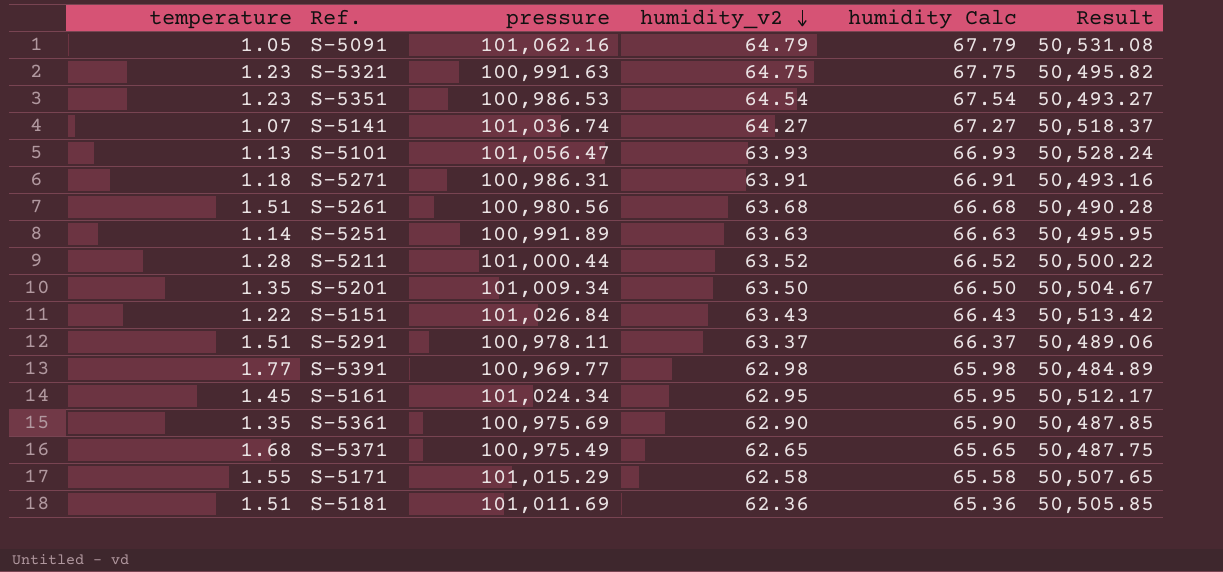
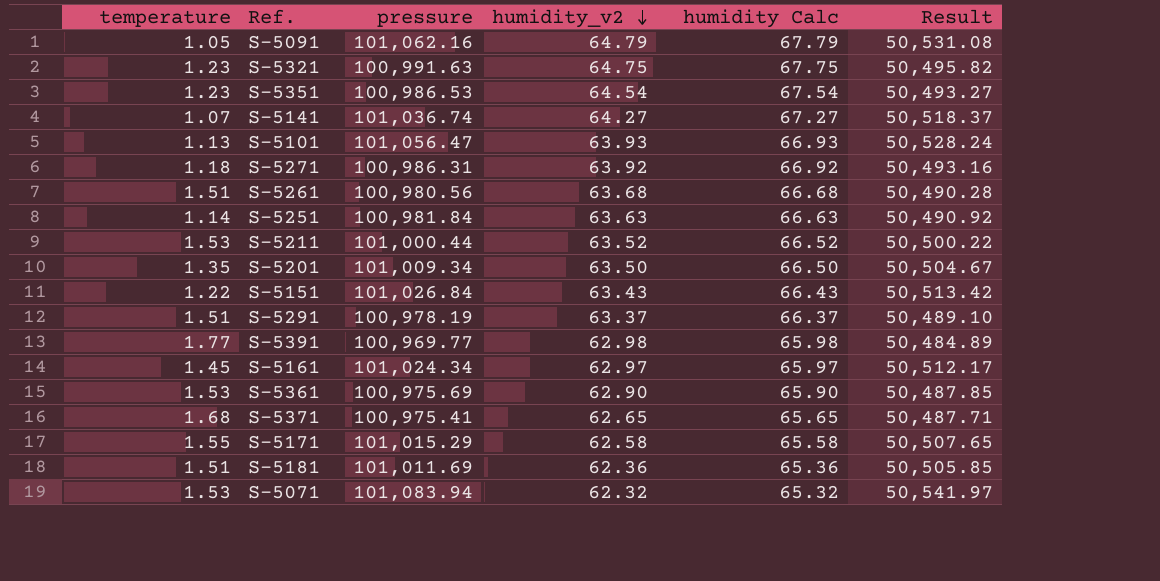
S-5271 | humidity_v2: 63.91 -> 63.92
S-5271 | humidity Calc: 66.91 -> 66.92
S-5251 | pressure: 100,991.89 -> 100,981.84
S-5251 | Result: 50,495.95 -> 50,490.92
S-5211 | temperature: 1.28 -> 1.53
S-5291 | pressure: 100,978.11 -> 100,978.19
S-5291 | Result: 50,489.06 -> 50,489.10
S-5161 | humidity_v2: 62.95 -> 62.97
S-5161 | humidity Calc: 65.95 -> 65.97
S-5361 | temperature: 1.35 -> 1.53
S-5371 | pressure: 100,975.49 -> 100,975.41
S-5371 | Result: 50,487.75 -> 50,487.71
row S-5071: none -> 1.53 | 101,083.94 | 62.32 | 65.32 | 50,541.97

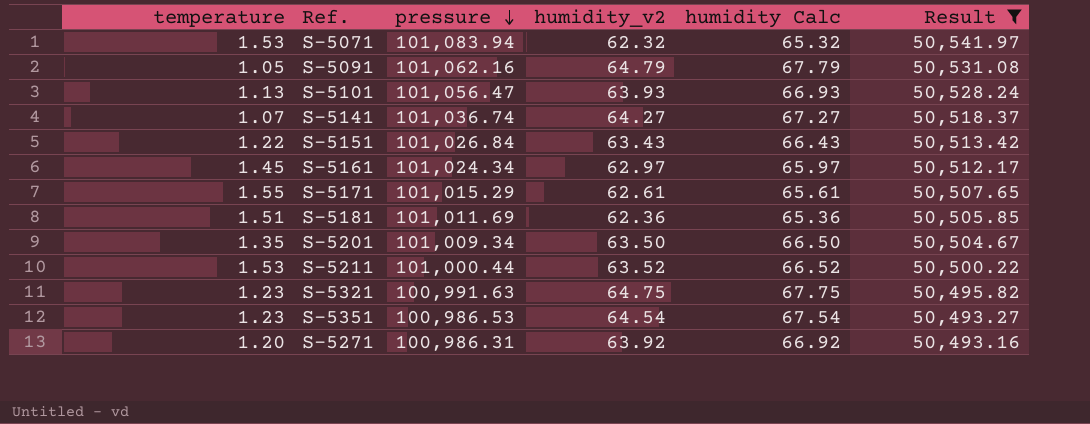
filter: none -> Result >= 50,493.16
row order: humidity_v2 descending -> pressure descending
S-5171 | humidity_v2: 62.58 -> 62.61
S-5171 | humidity Calc: 65.58 -> 65.61
S-5271 | temperature: 1.18 -> 1.20

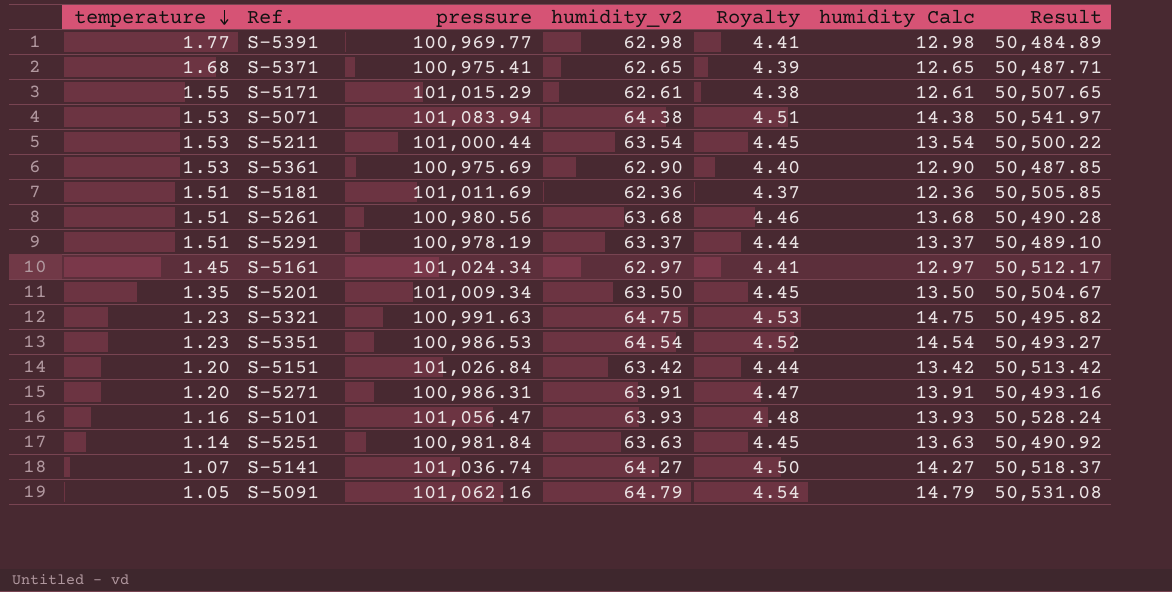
filter: Result >= 50,493.16 -> none
row order: pressure descending -> temperature descending
column Royalty | formula: none -> [humidity_v2] * 0.07
column humidity Calc | formula: [humidity_v2] + 3 -> [humidity_v2] - 50
S-5071 | humidity_v2: 62.32 -> 64.38
S-5211 | humidity_v2: 63.52 -> 63.54
S-5151 | temperature: 1.22 -> 1.20
S-5151 | humidity_v2: 63.43 -> 63.42
S-5271 | humidity_v2: 63.92 -> 63.91
S-5101 | temperature: 1.13 -> 1.16

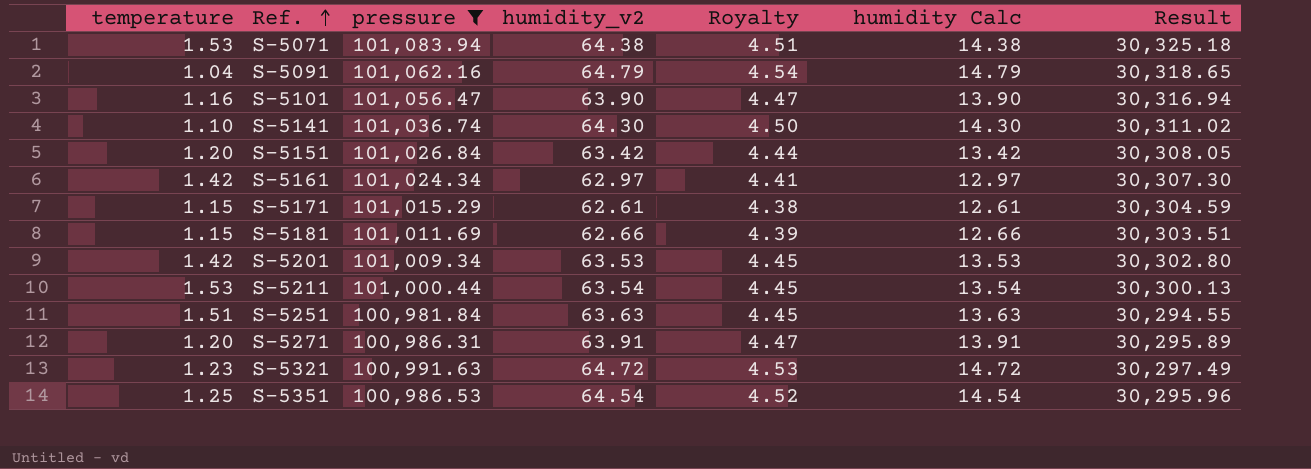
filter: none -> pressure >= 100,981.84
row order: temperature descending -> Ref. ascending
column Result | formula: [pressure] * 0.5 -> [pressure] * 0.3
S-5091 | temperature: 1.05 -> 1.04
S-5101 | humidity_v2: 63.93 -> 63.90
S-5101 | Royalty: 4.48 -> 4.47
S-5101 | humidity Calc: 13.93 -> 13.90
S-5141 | temperature: 1.07 -> 1.10
S-5141 | humidity_v2: 64.27 -> 64.30
S-5141 | humidity Calc: 14.27 -> 14.30
S-5161 | temperature: 1.45 -> 1.42
S-5171 | temperature: 1.55 -> 1.15
S-5181 | temperature: 1.51 -> 1.15
S-5181 | humidity_v2: 62.36 -> 62.66
S-5181 | Royalty: 4.37 -> 4.39
S-5181 | humidity Calc: 12.36 -> 12.66
S-5201 | temperature: 1.35 -> 1.42
S-5201 | humidity_v2: 63.50 -> 63.53
S-5201 | humidity Calc: 13.50 -> 13.53
S-5251 | temperature: 1.14 -> 1.51
S-5321 | humidity_v2: 64.75 -> 64.72
S-5321 | humidity Calc: 14.75 -> 14.72
S-5351 | temperature: 1.23 -> 1.25

